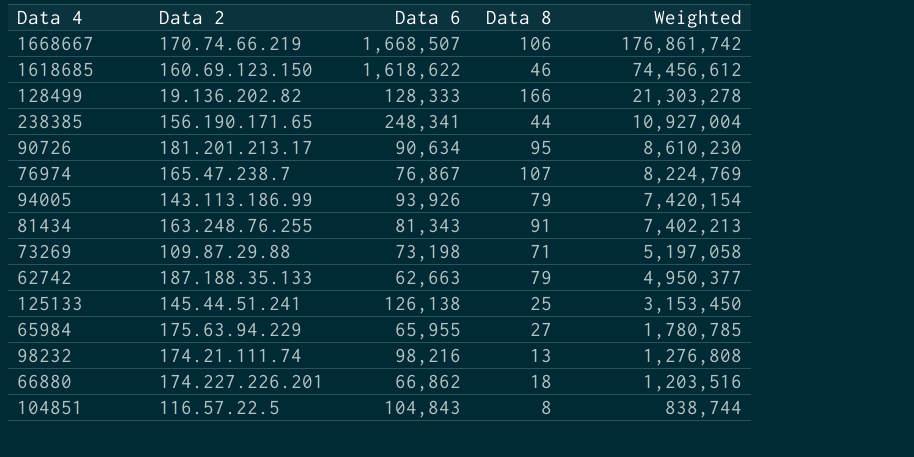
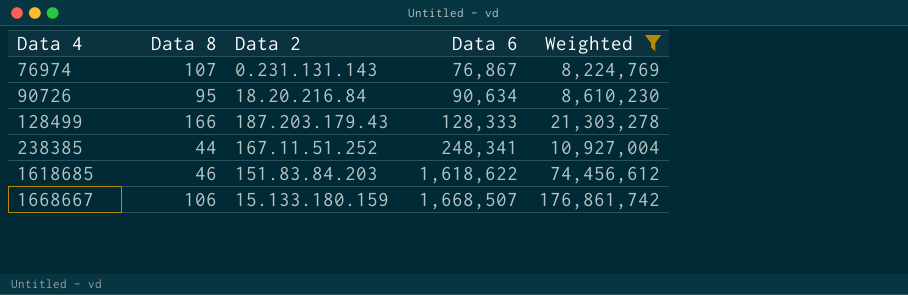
filter: none -> Weighted >= 8,224,769
row order: Weighted descending -> Data 4 ascending
column Data 8 | position: 4 -> 2
76974 | Data 2: 165.47.238.7 -> 0.231.131.143
90726 | Data 2: 181.201.213.17 -> 18.20.216.84
128499 | Data 2: 19.136.202.82 -> 187.203.179.43
238385 | Data 2: 156.190.171.65 -> 167.11.51.252
1618685 | Data 2: 160.69.123.150 -> 151.83.84.203
1668667 | Data 2: 170.74.66.219 -> 15.133.180.159

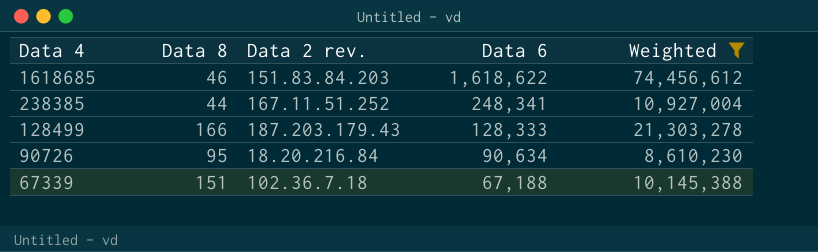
row order: Data 4 ascending -> Data 4 descending
column name: Data 2 -> Data 2 rev.
row 76974: 107 | 0.231.131.143 | 76,867 | 8,224,769 -> none
row 1668667: 106 | 15.133.180.159 | 1,668,507 | 176,861,742 -> none
row 67339: none -> 151 | 102.36.7.18 | 67,188 | 10,145,388

